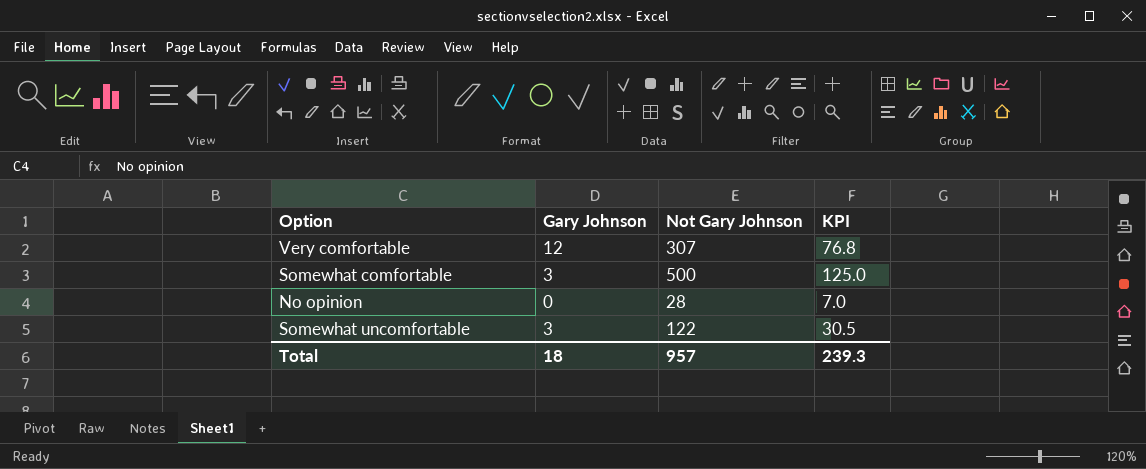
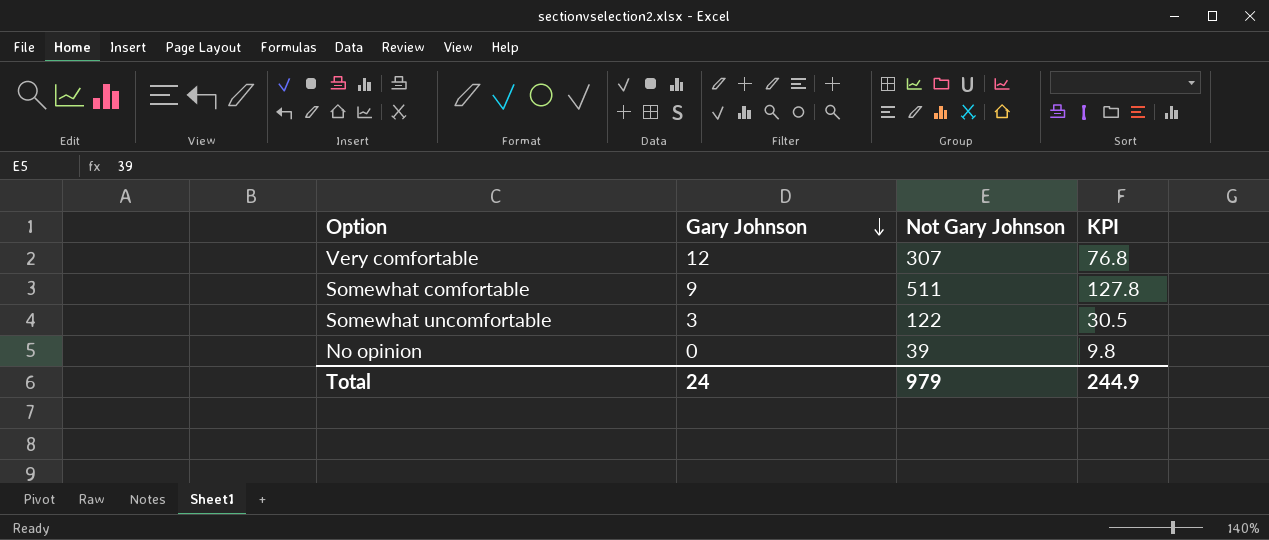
row order: none -> Gary Johnson descending
Somewhat comfortable | Gary Johnson: 3 -> 9
Somewhat comfortable | Not Gary Johnson: 500 -> 511
Somewhat comfortable | KPI: 125.0 -> 127.8
No opinion | Not Gary Johnson: 28 -> 39
No opinion | KPI: 7.0 -> 9.8
Total | Gary Johnson: 18 -> 24
Total | Not Gary Johnson: 957 -> 979
Total | KPI: 239.3 -> 244.9

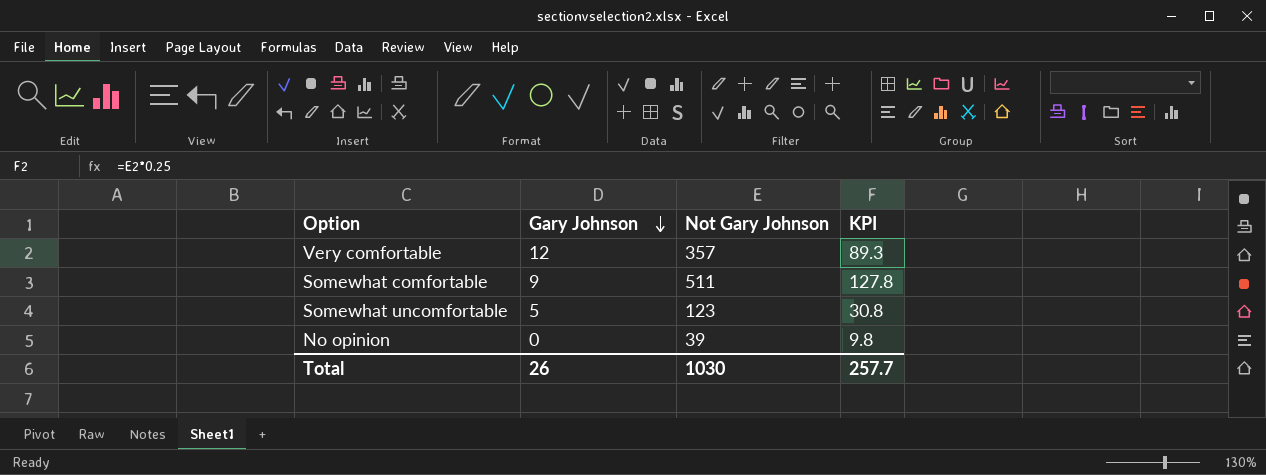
Very comfortable | Not Gary Johnson: 307 -> 357
Very comfortable | KPI: 76.8 -> 89.3
Somewhat uncomfortable | Gary Johnson: 3 -> 5
Somewhat uncomfortable | Not Gary Johnson: 122 -> 123
Somewhat uncomfortable | KPI: 30.5 -> 30.8
Total | Gary Johnson: 24 -> 26
Total | Not Gary Johnson: 979 -> 1030
Total | KPI: 244.9 -> 257.7

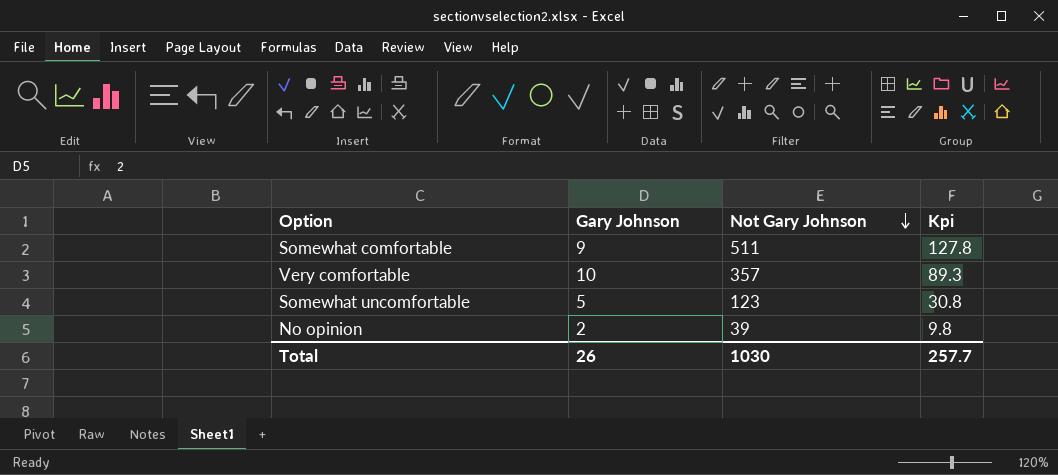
row order: Gary Johnson descending -> Not Gary Johnson descending
column name: KPI -> Kpi
Very comfortable | Gary Johnson: 12 -> 10
No opinion | Gary Johnson: 0 -> 2

